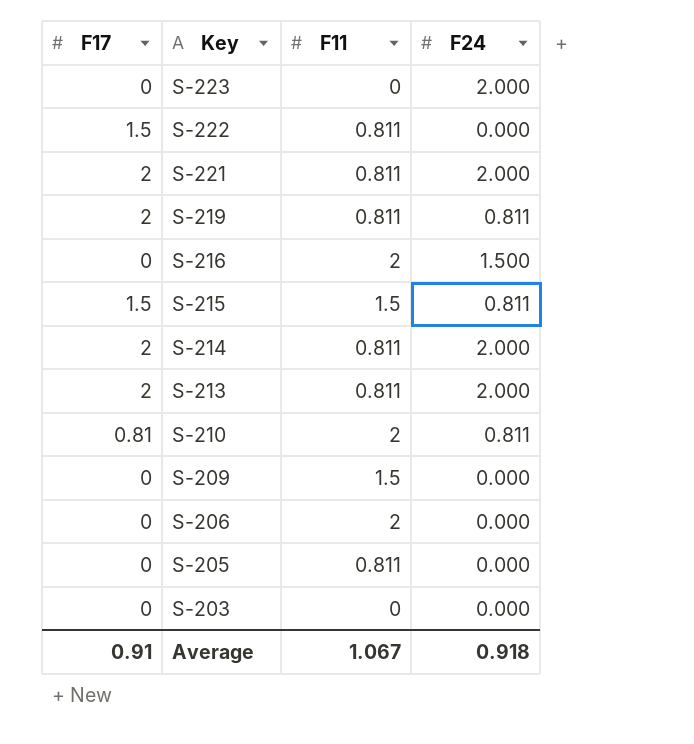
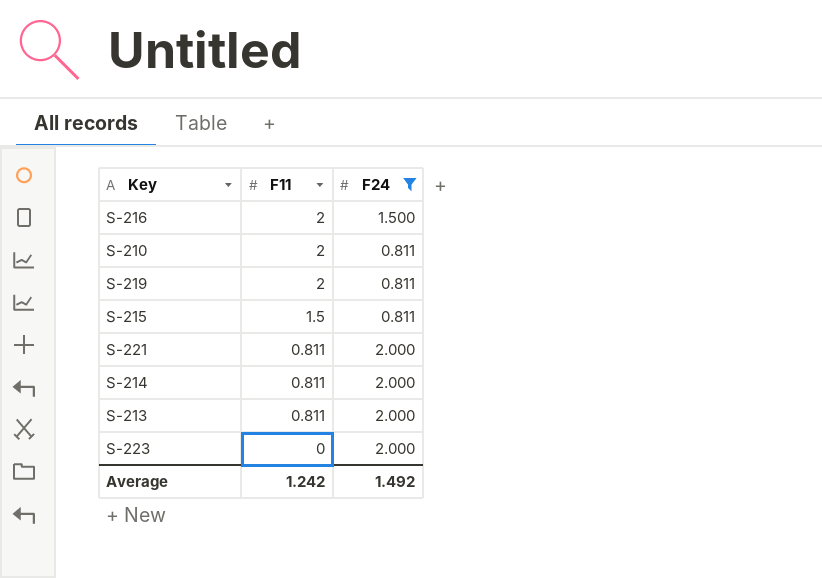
filter: none -> F24 != 0.000
row order: Key descending -> F11 descending
column F17 | position: 1 -> none
S-219 | F11: 0.811 -> 2
Average | F11: 1.067 -> 1.242
Average | F24: 0.918 -> 1.492

